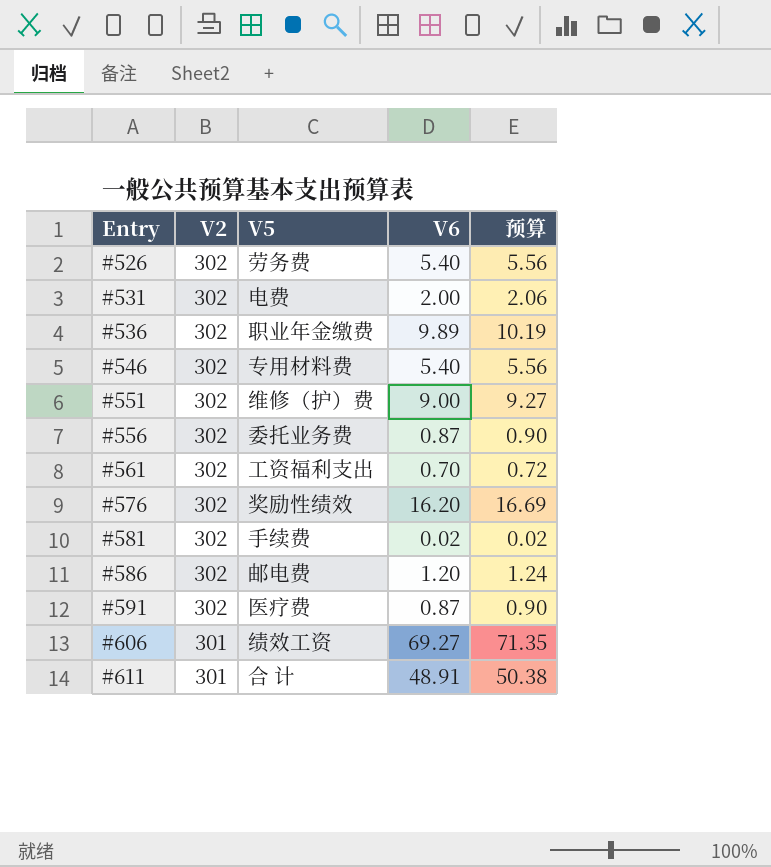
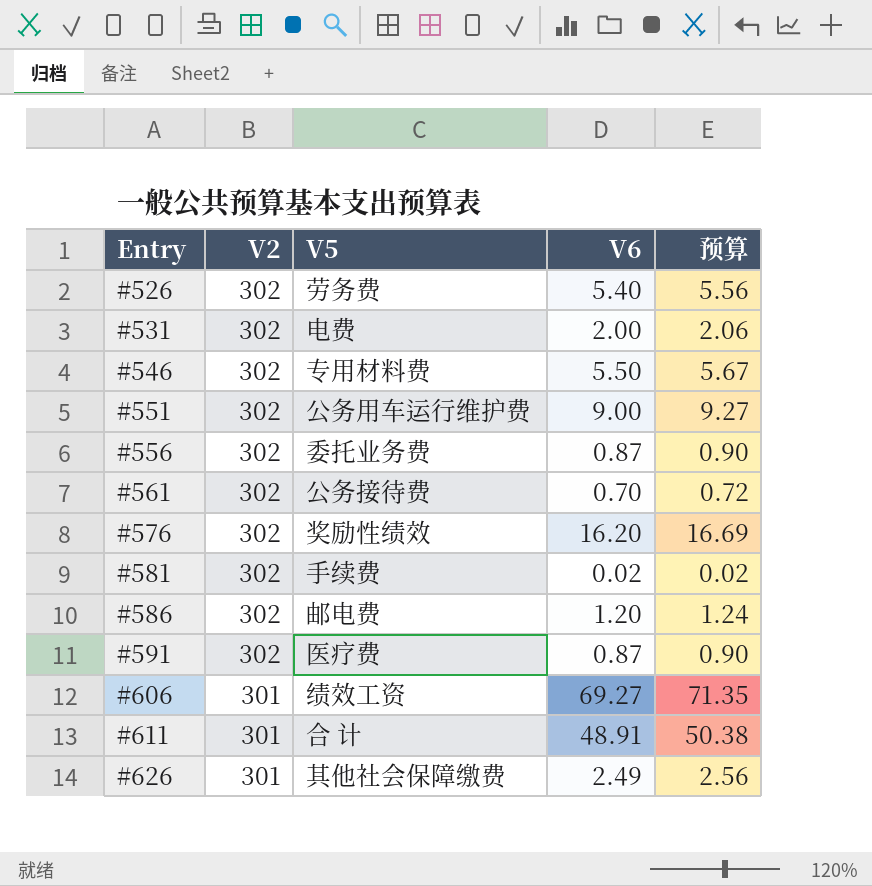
row #536: 302 | 职业年金缴费 | 9.89 | 10.19 -> none
#546 | V6: 5.40 -> 5.50
#546 | 预算: 5.56 -> 5.67
#551 | V5: 维修（护）费 -> 公务用车运行维护费
#561 | V5: 工资福利支出 -> 公务接待费
row #626: none -> 301 | 其他社会保障缴费 | 2.49 | 2.56

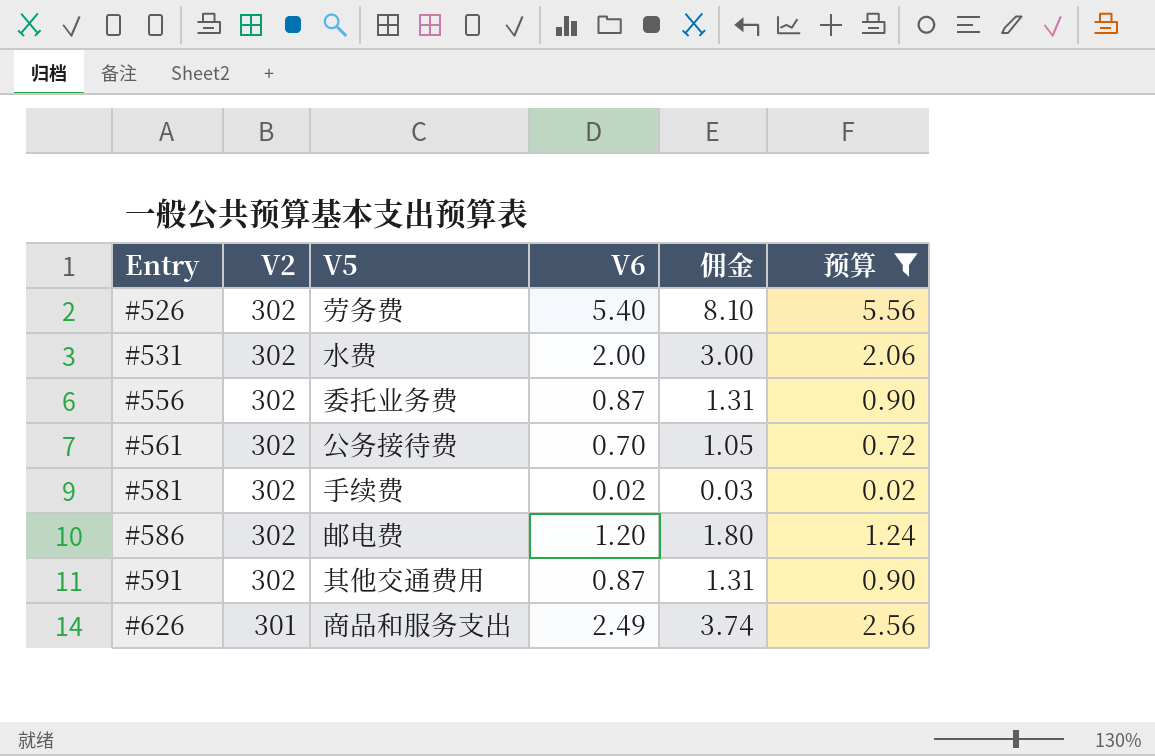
filter: none -> 预算 <= 5.56
column 佣金 | formula: none -> [V6] * 1.5
#531 | V5: 电费 -> 水费
#591 | V5: 医疗费 -> 其他交通费用
#626 | V5: 其他社会保障缴费 -> 商品和服务支出

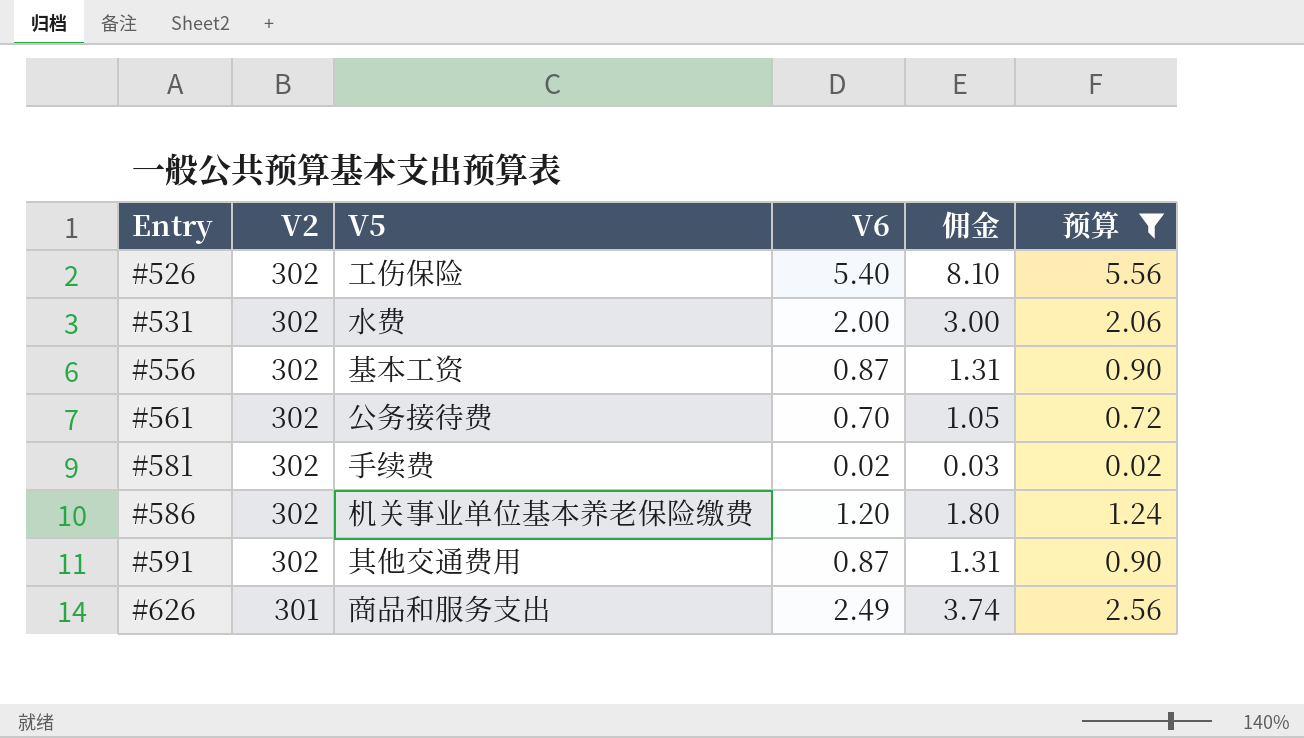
#526 | V5: 劳务费 -> 工伤保险
#556 | V5: 委托业务费 -> 基本工资
#586 | V5: 邮电费 -> 机关事业单位基本养老保险缴费

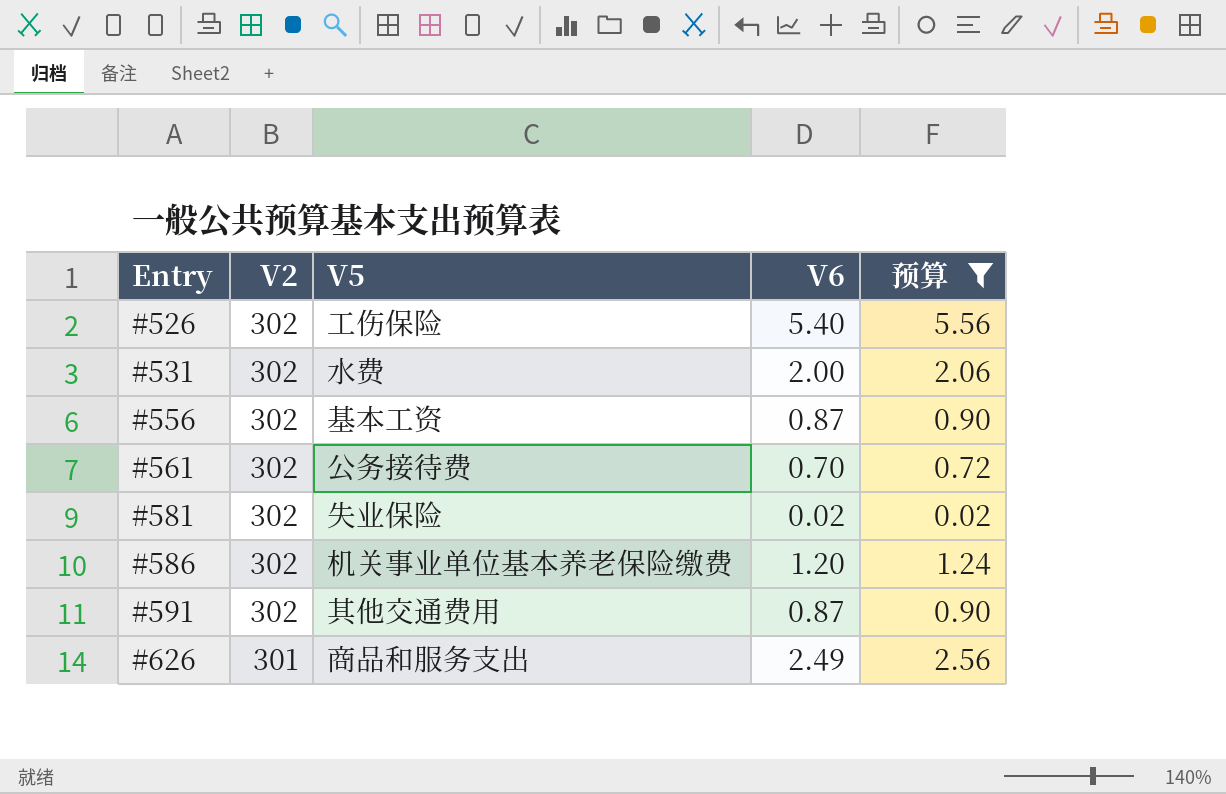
column 佣金 | formula: [V6] * 1.5 -> none
#581 | V5: 手续费 -> 失业保险

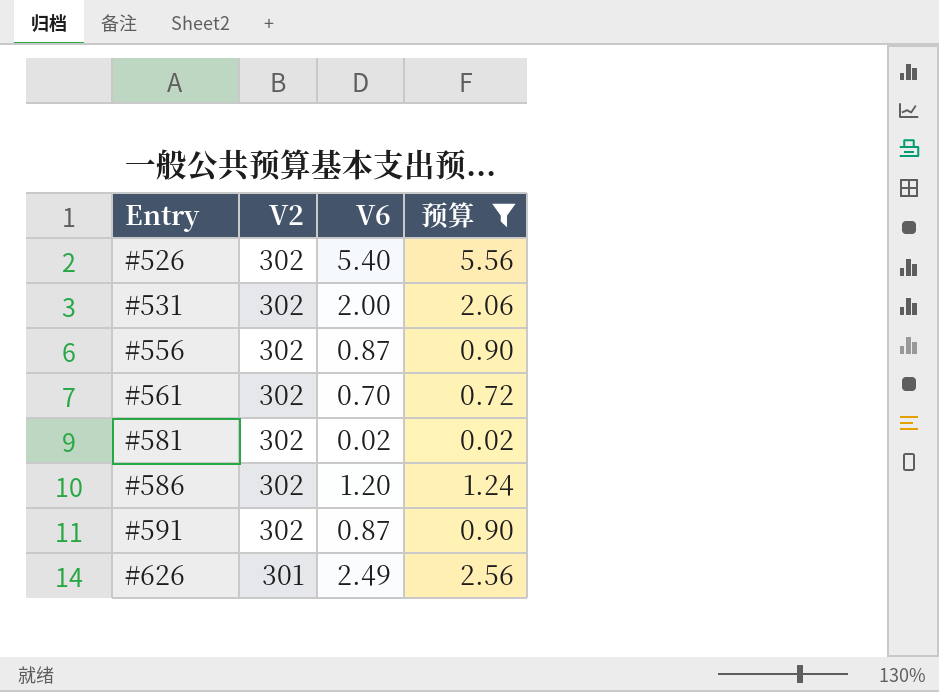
column V5 | position: 3 -> none

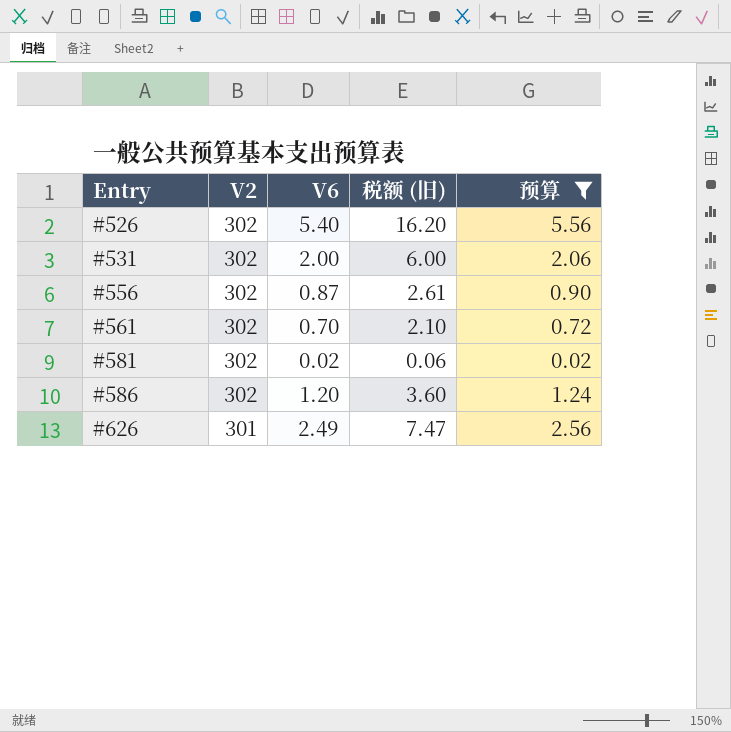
column 税额 (旧) | formula: none -> [V6] * 3
row #591: 302 | 0.87 | 0.90 -> none

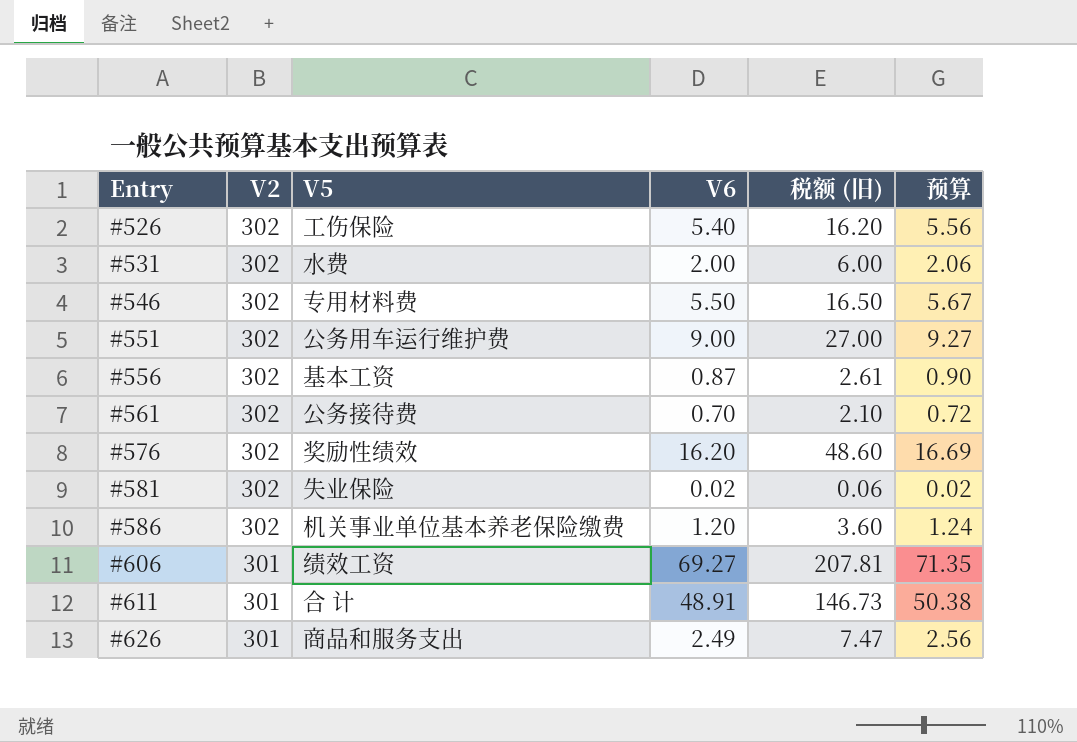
filter: 预算 <= 5.56 -> none
column V5 | position: none -> 3

